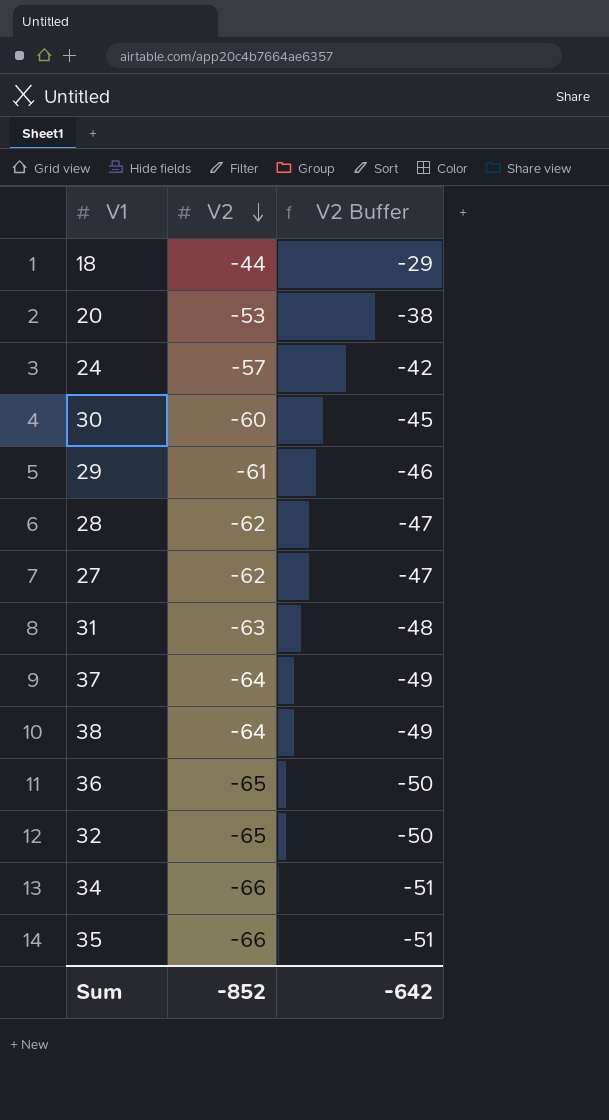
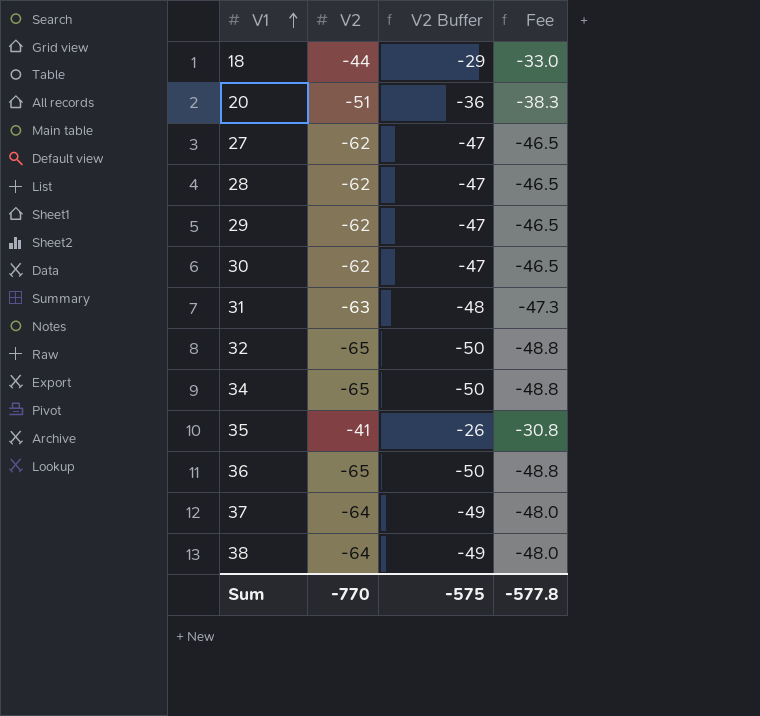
row order: V2 descending -> V1 ascending
column Fee | formula: none -> [V2] * 0.75
row 24: -57 | -42 -> none
20 | V2: -53 -> -51
20 | V2 Buffer: -38 -> -36
29 | V2: -61 -> -62
29 | V2 Buffer: -46 -> -47
30 | V2: -60 -> -62
30 | V2 Buffer: -45 -> -47
34 | V2: -66 -> -65
34 | V2 Buffer: -51 -> -50
35 | V2: -66 -> -41
35 | V2 Buffer: -51 -> -26
Sum | V2: -852 -> -770
Sum | V2 Buffer: -642 -> -575

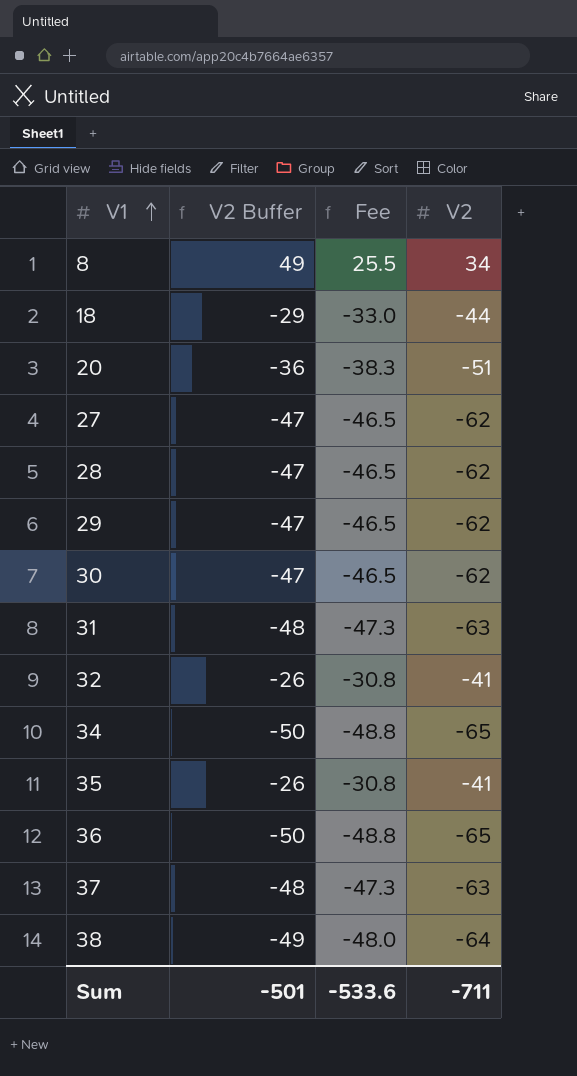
column V2 | position: 2 -> 4
row 8: none -> 49 | 25.5 | 34
32 | V2 Buffer: -50 -> -26
32 | Fee: -48.8 -> -30.8
32 | V2: -65 -> -41
37 | V2 Buffer: -49 -> -48
37 | Fee: -48.0 -> -47.3
37 | V2: -64 -> -63
Sum | V2 Buffer: -575 -> -501
Sum | Fee: -577.8 -> -533.6
Sum | V2: -770 -> -711

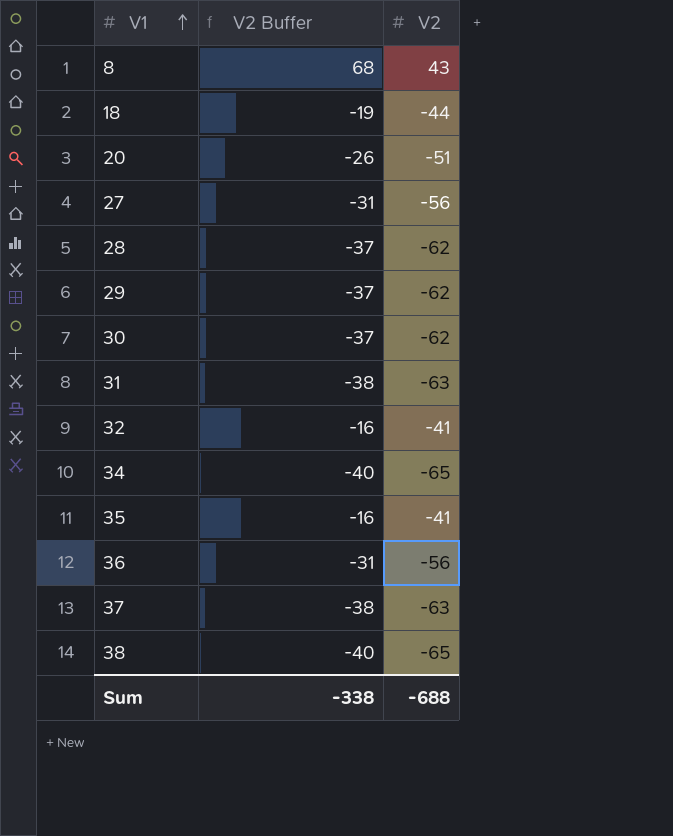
column Fee | formula: [V2] * 0.75 -> none
column V2 Buffer | formula: [V2] + 15 -> [V2] + 25
8 | V2: 34 -> 43
27 | V2: -62 -> -56
36 | V2: -65 -> -56
38 | V2: -64 -> -65
Sum | V2 Buffer: -501 -> -338
Sum | V2: -711 -> -688

